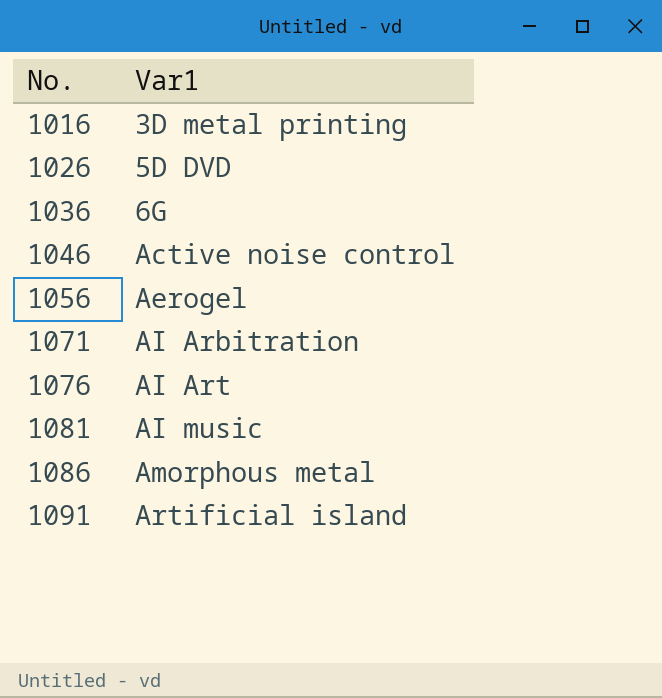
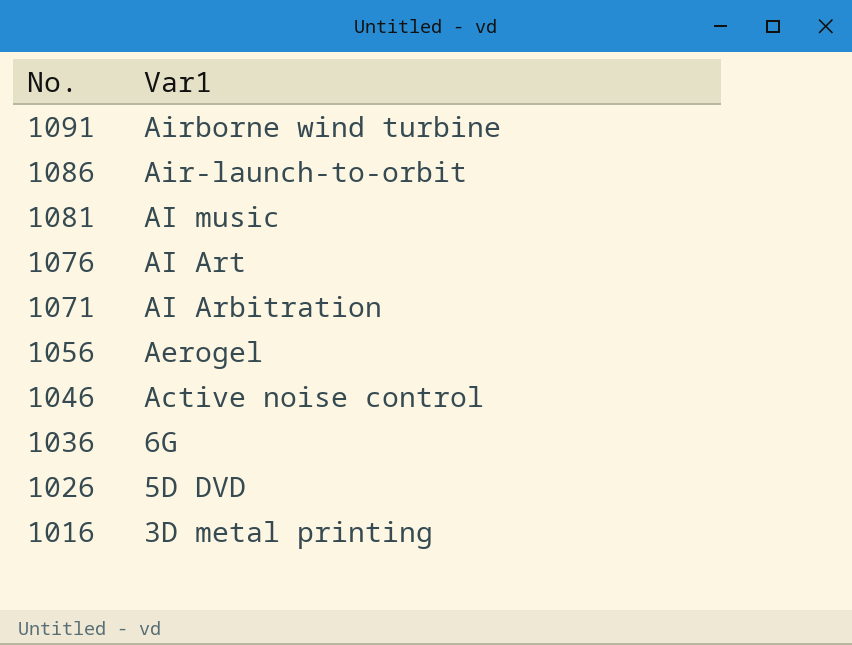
row order: No. ascending -> No. descending
1091 | Var1: Artificial island -> Airborne wind turbine
1086 | Var1: Amorphous metal -> Air-launch-to-orbit

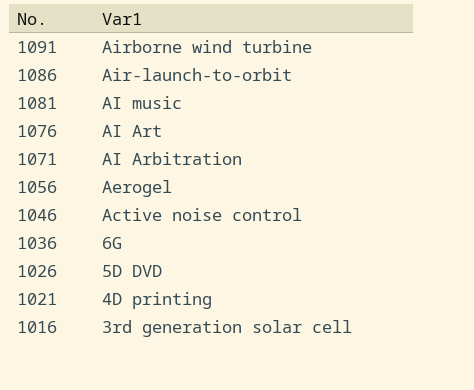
row 1021: none -> 4D printing
1016 | Var1: 3D metal printing -> 3rd generation solar cell

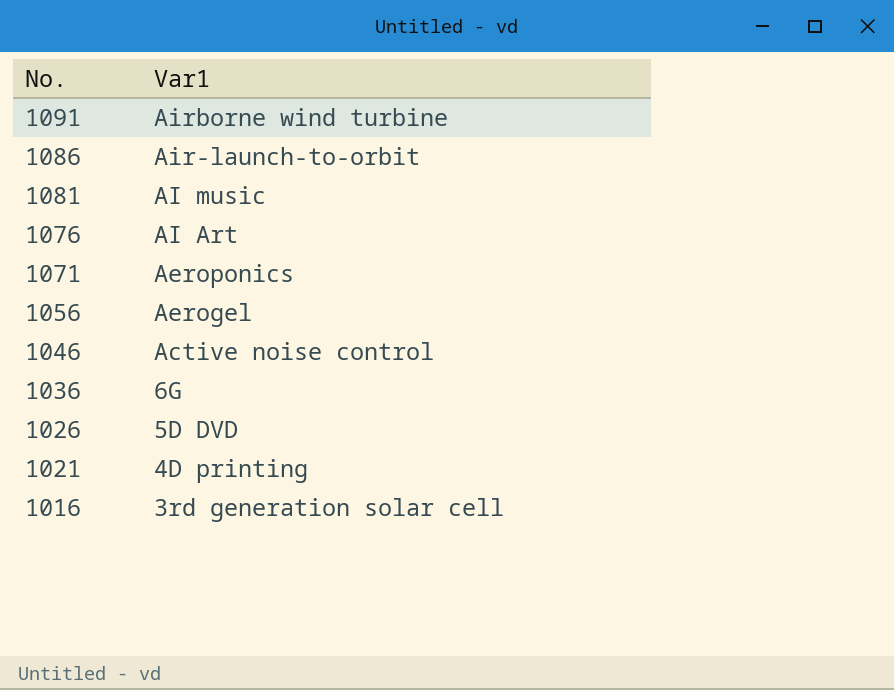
1071 | Var1: AI Arbitration -> Aeroponics

